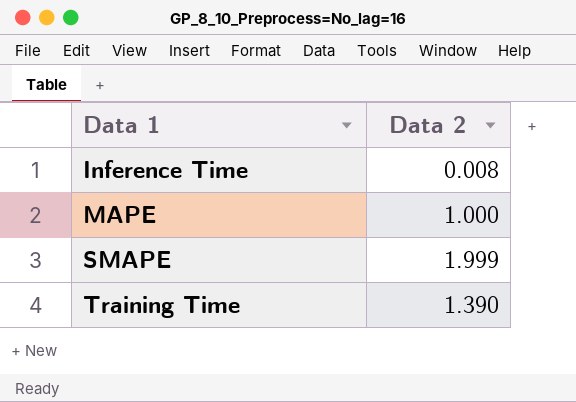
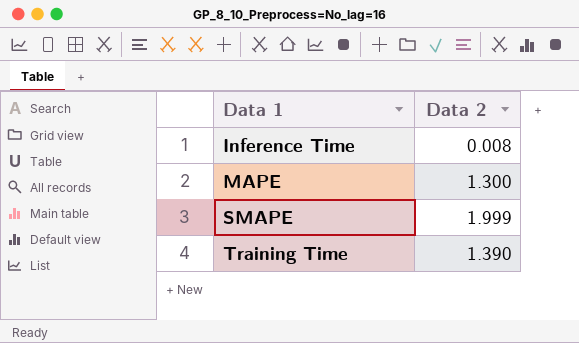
MAPE | Data 2: 1.000 -> 1.300

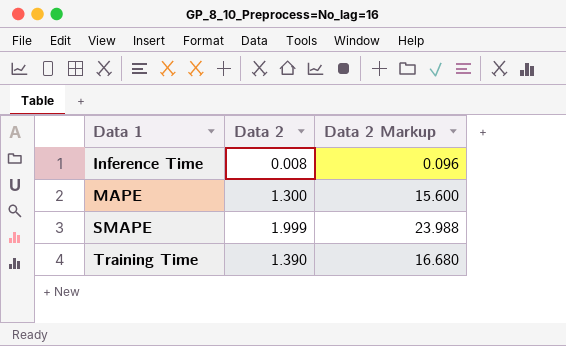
column Data 2 Markup | formula: none -> [Data 2] * 12

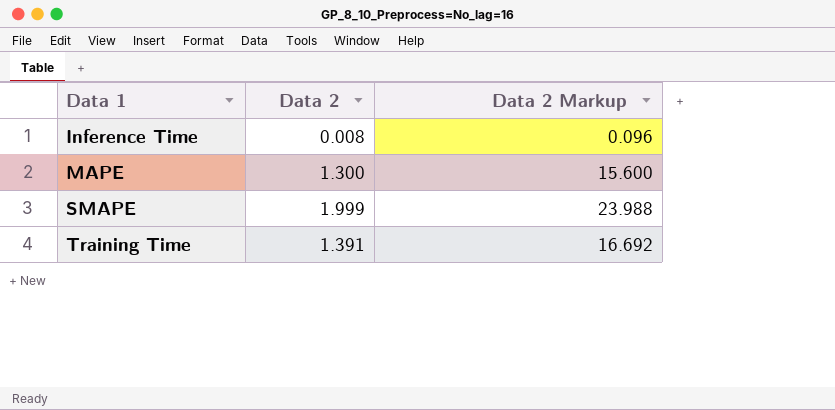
Training Time | Data 2: 1.390 -> 1.391
Training Time | Data 2 Markup: 16.680 -> 16.692

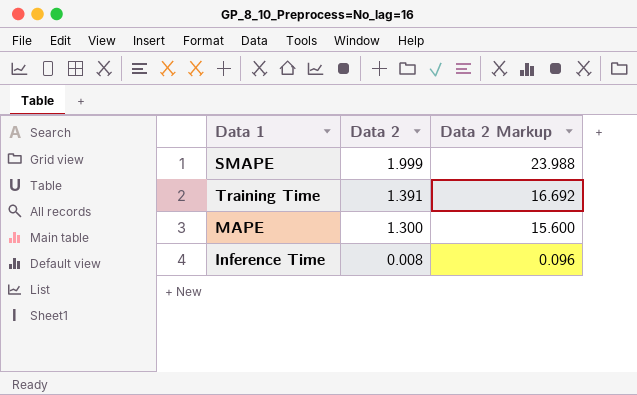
row order: Data 1 ascending -> Data 2 descending

